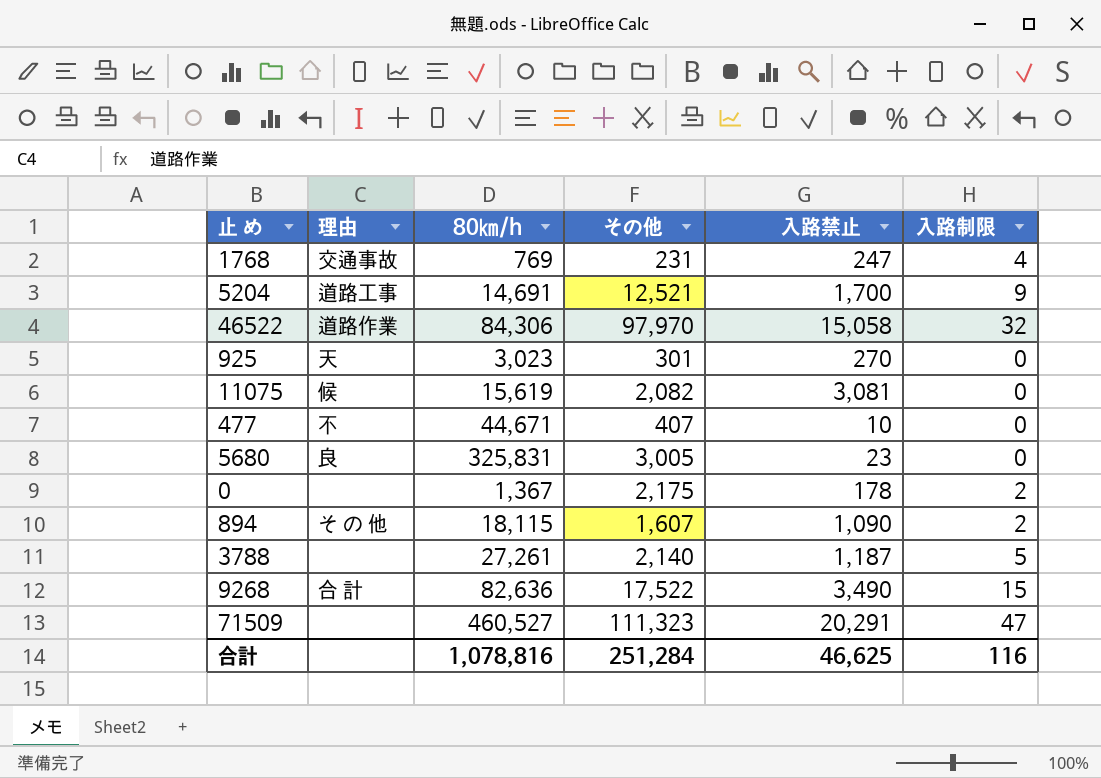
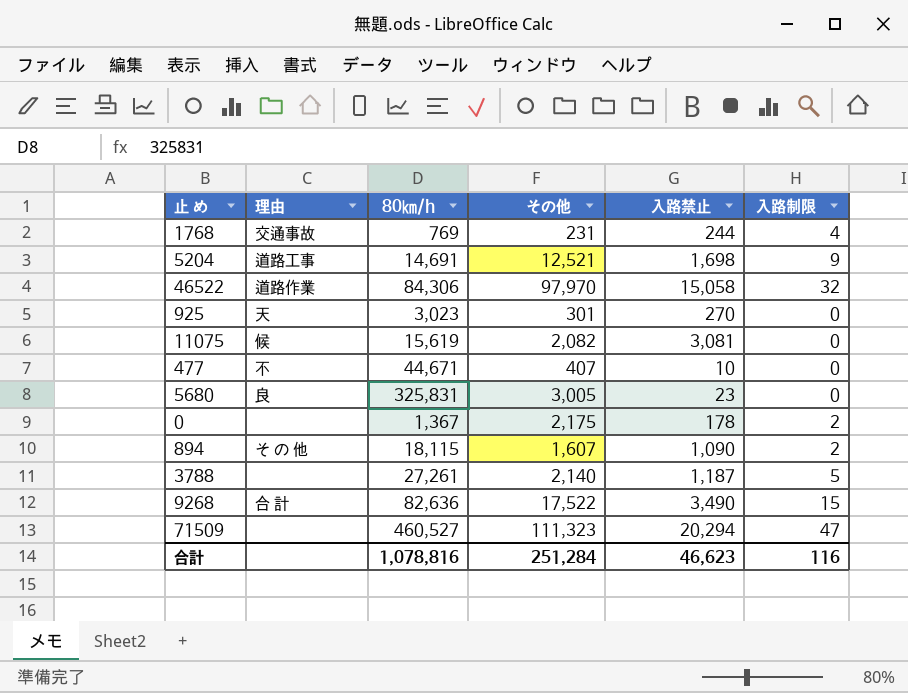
1768 | 入路禁止: 247 -> 244
5204 | 入路禁止: 1,700 -> 1,698
71509 | 入路禁止: 20,291 -> 20,294
合計 | 入路禁止: 46,625 -> 46,623

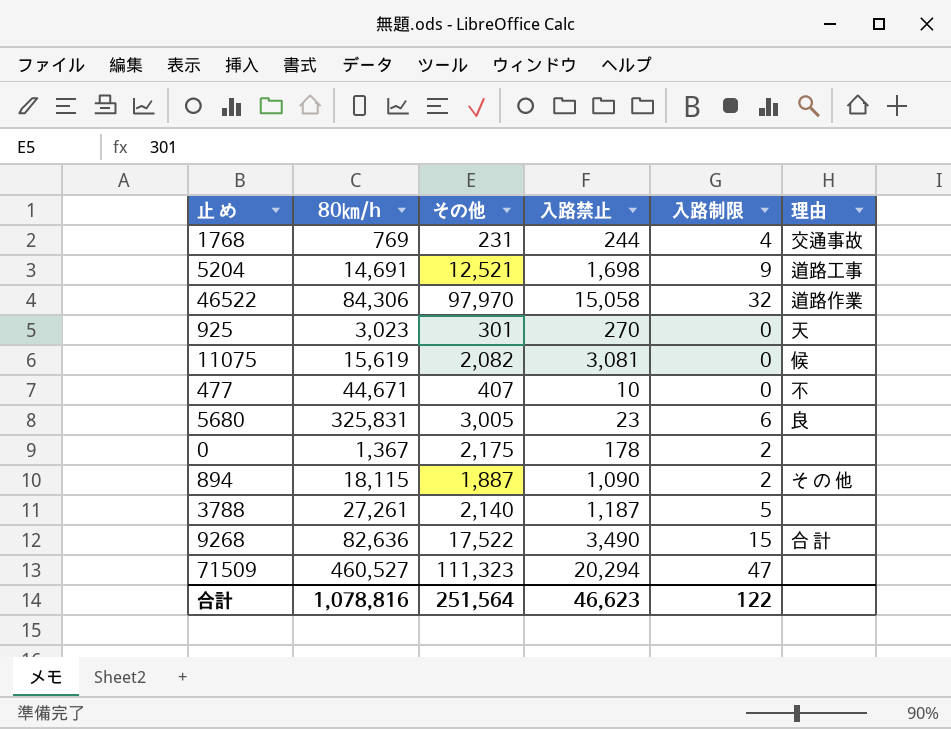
column 理由 | position: 2 -> 6
5680 | 入路制限: 0 -> 6
894 | その他: 1,607 -> 1,887
合計 | その他: 251,284 -> 251,564
合計 | 入路制限: 116 -> 122

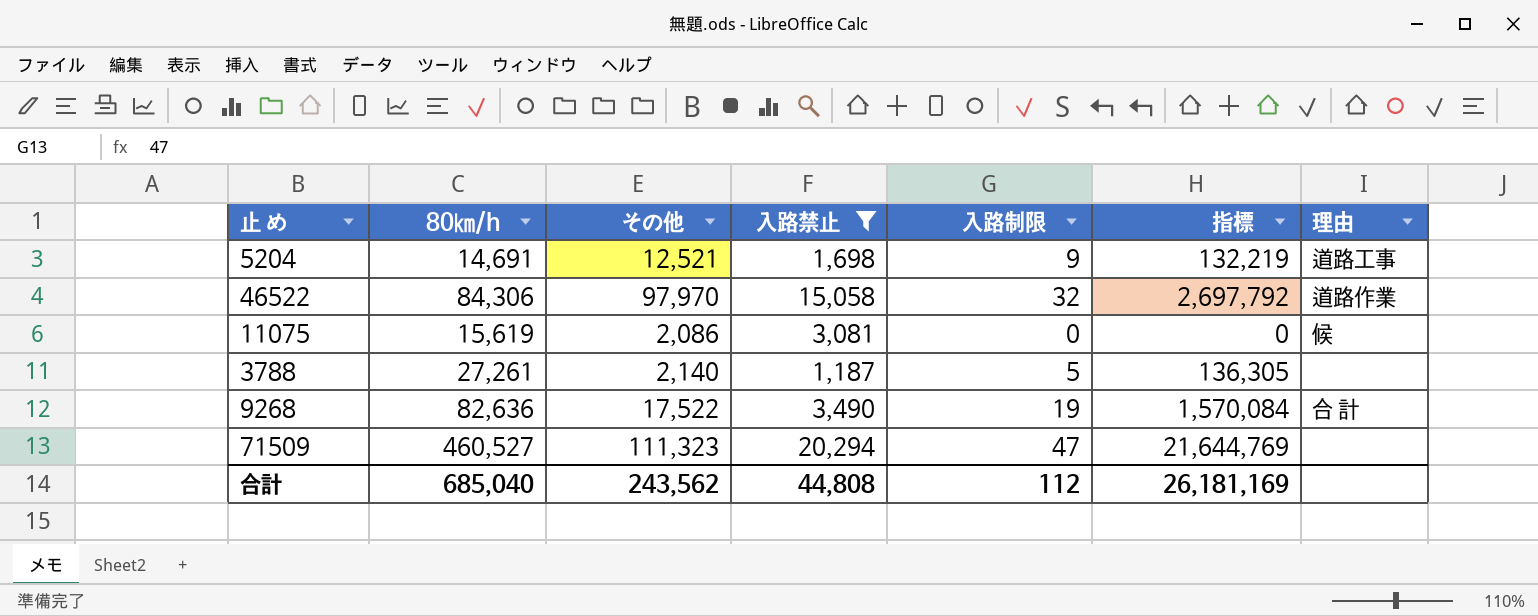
filter: none -> 入路禁止 >= 1,187
column 指標 | formula: none -> [80㎞/h] * [入路制限]
11075 | その他: 2,082 -> 2,086
9268 | 入路制限: 15 -> 19
合計 | 80㎞/h: 1,078,816 -> 685,040
合計 | その他: 251,564 -> 243,562
合計 | 入路禁止: 46,623 -> 44,808
合計 | 入路制限: 122 -> 112

